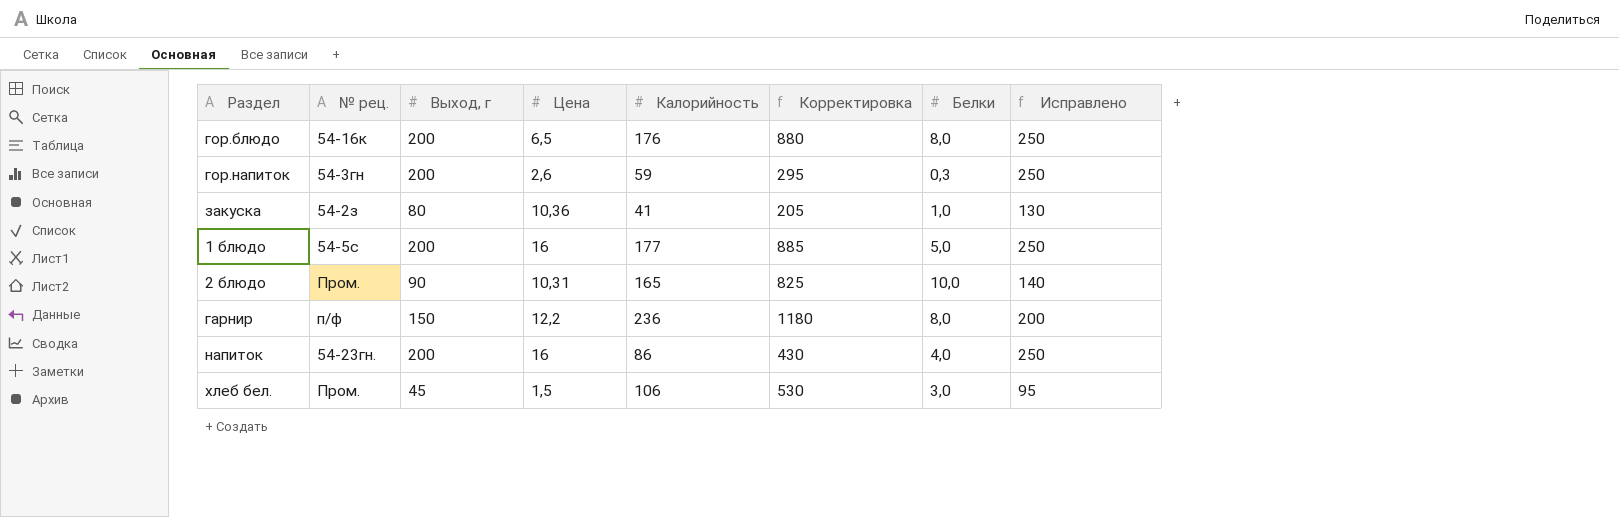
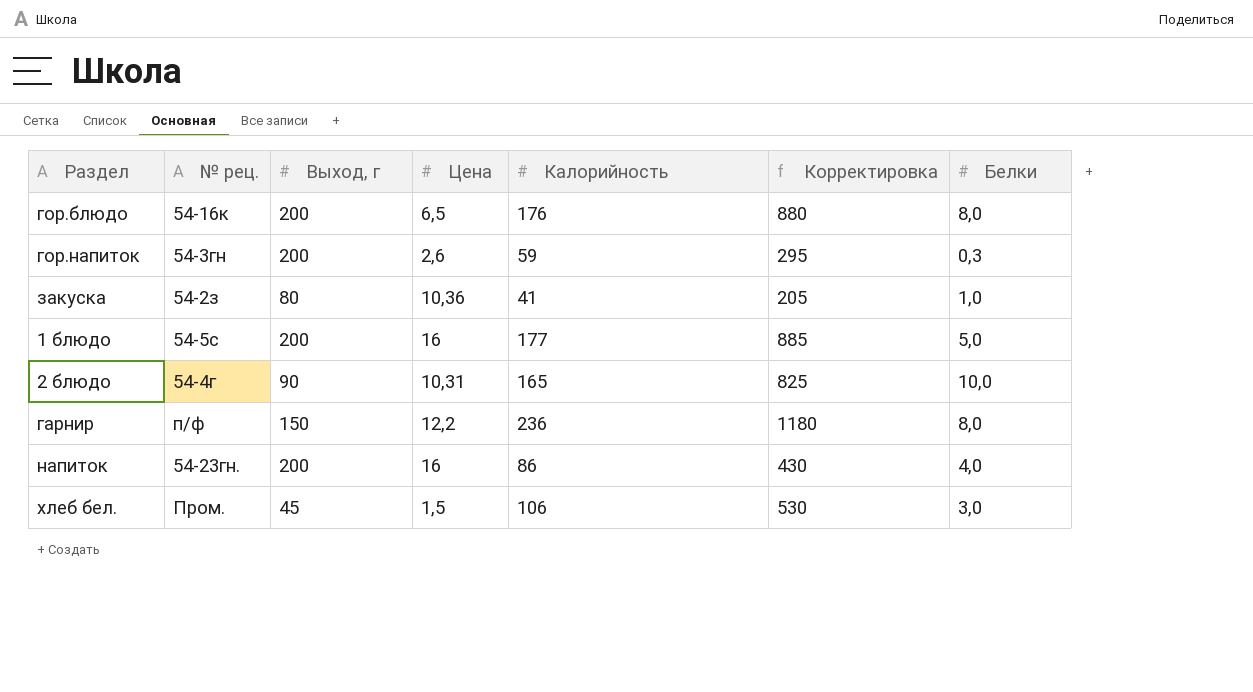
column Исправлено | formula: [Выход, г] + 50 -> none
2 блюдо | № рец.: Пром. -> 54-4г

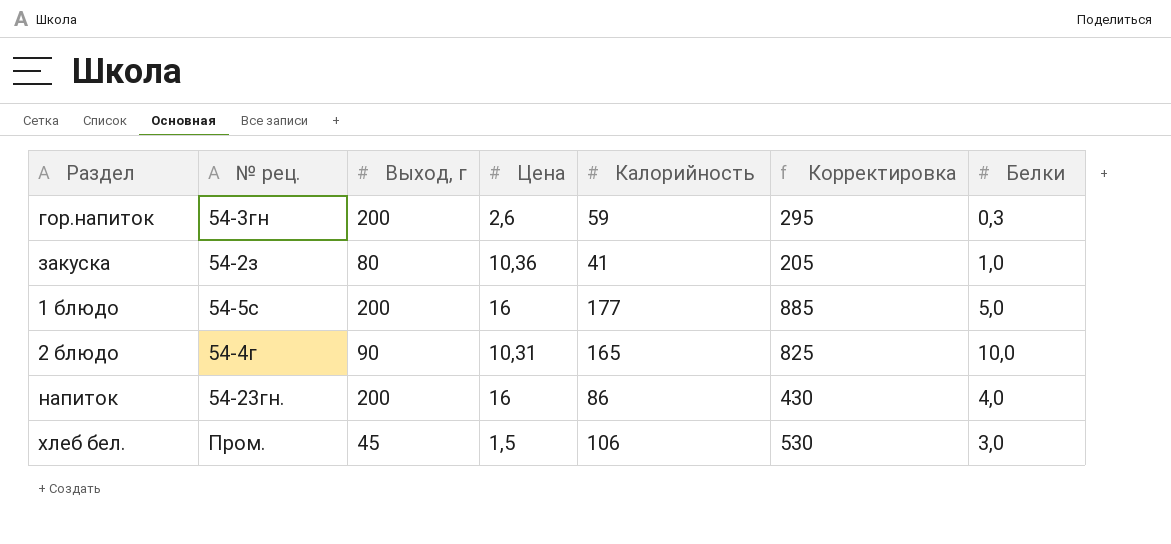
row гор.блюдо: 54-16к | 200 | 6,5 | 176 | 880 | 8,0 -> none
row гарнир: п/ф | 150 | 12,2 | 236 | 1180 | 8,0 -> none

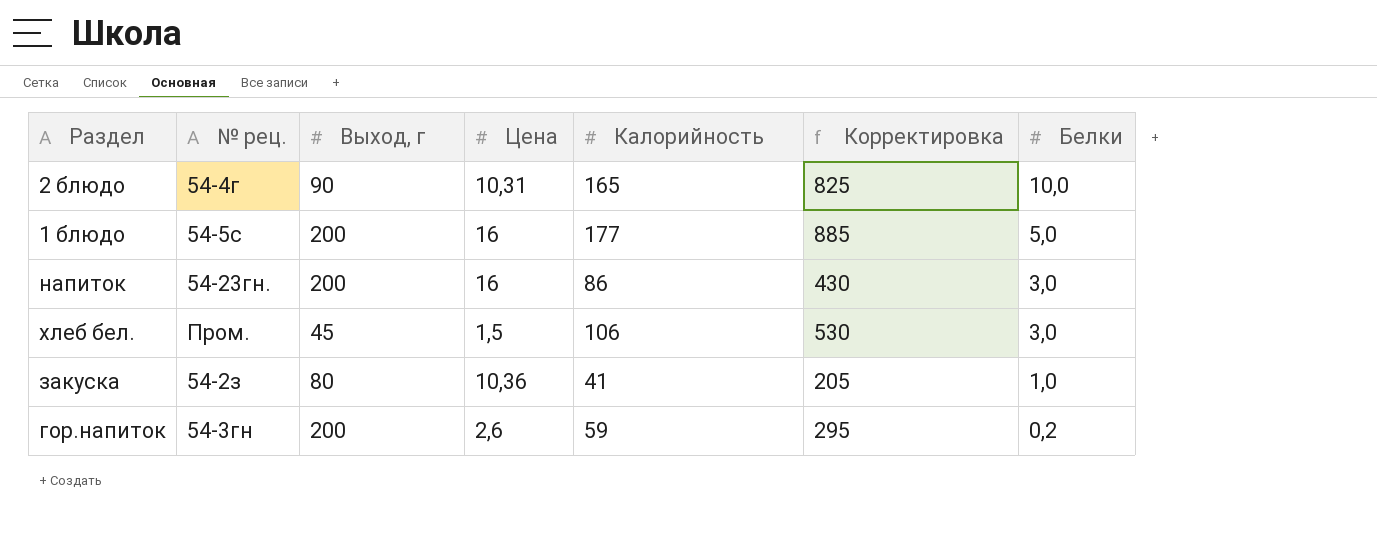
row order: none -> Белки descending
напиток | Белки: 4,0 -> 3,0
гор.напиток | Белки: 0,3 -> 0,2

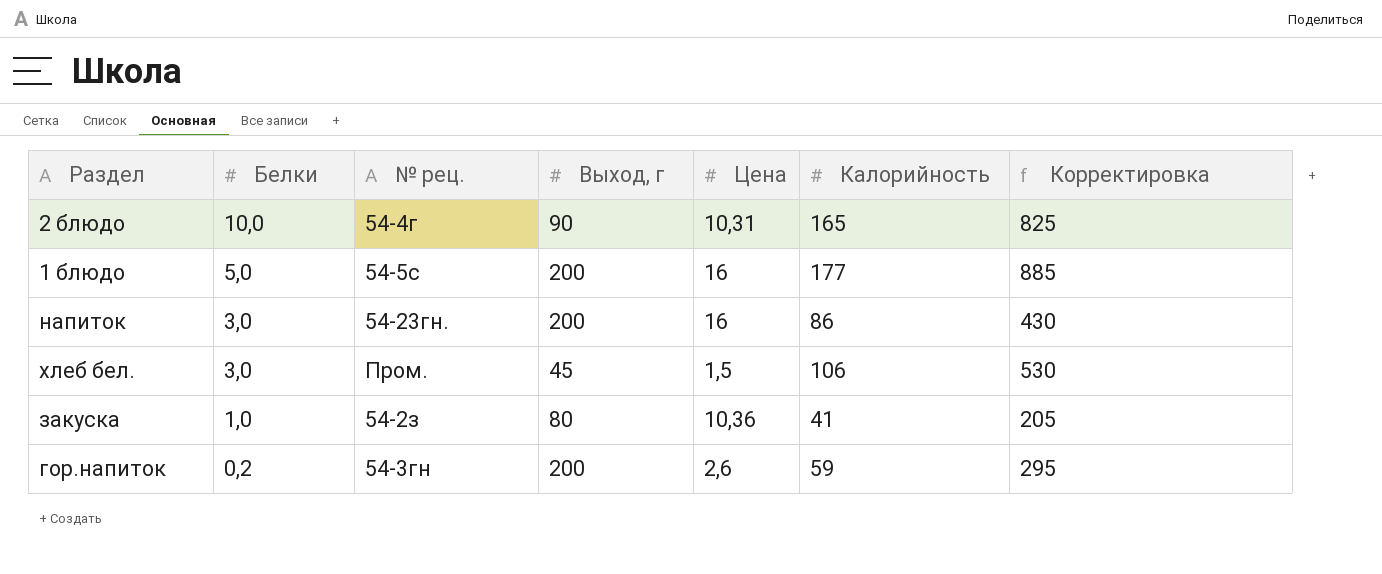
column Белки | position: 7 -> 2

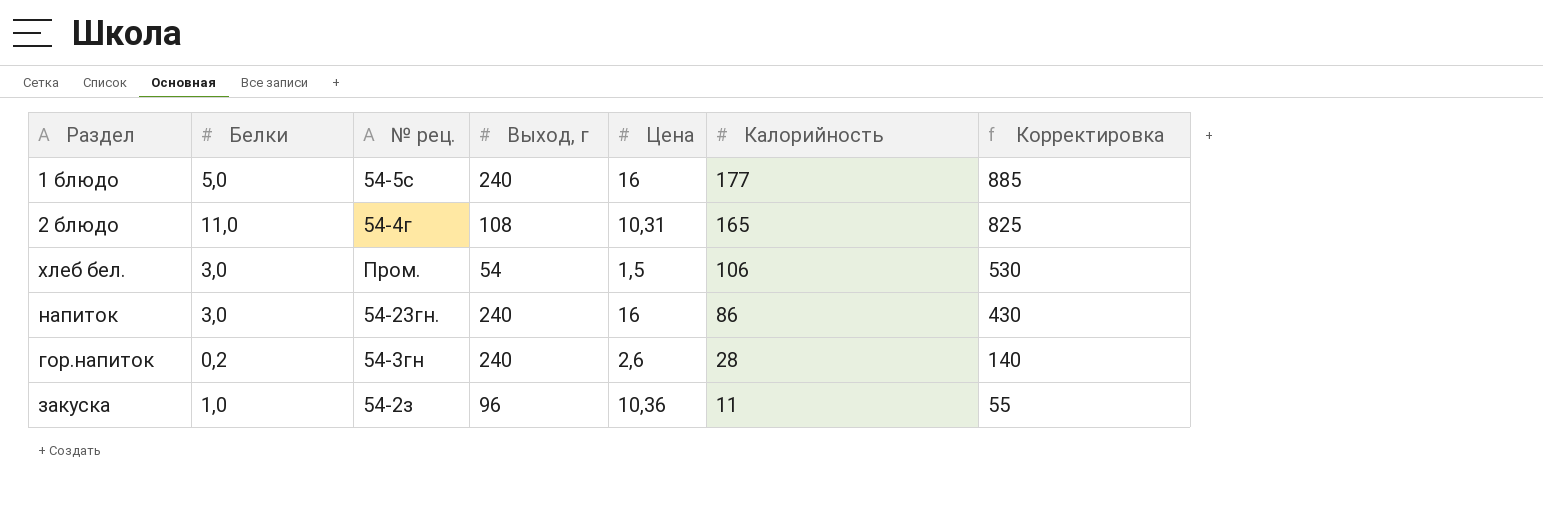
row order: Белки descending -> Калорийность descending
1 блюдо | Выход, г: 200 -> 240
2 блюдо | Белки: 10,0 -> 11,0
2 блюдо | Выход, г: 90 -> 108
хлеб бел. | Выход, г: 45 -> 54
напиток | Выход, г: 200 -> 240
гор.напиток | Выход, г: 200 -> 240
гор.напиток | Калорийность: 59 -> 28
гор.напиток | Корректировка: 295 -> 140
закуска | Выход, г: 80 -> 96
закуска | Калорийность: 41 -> 11
закуска | Корректировка: 205 -> 55

